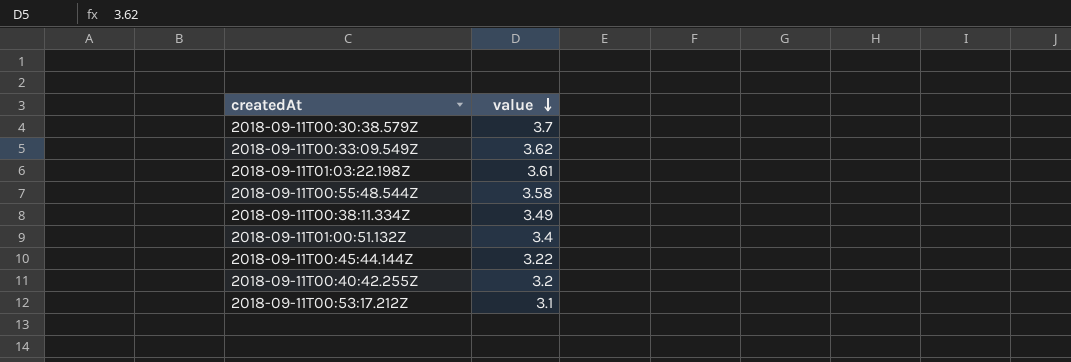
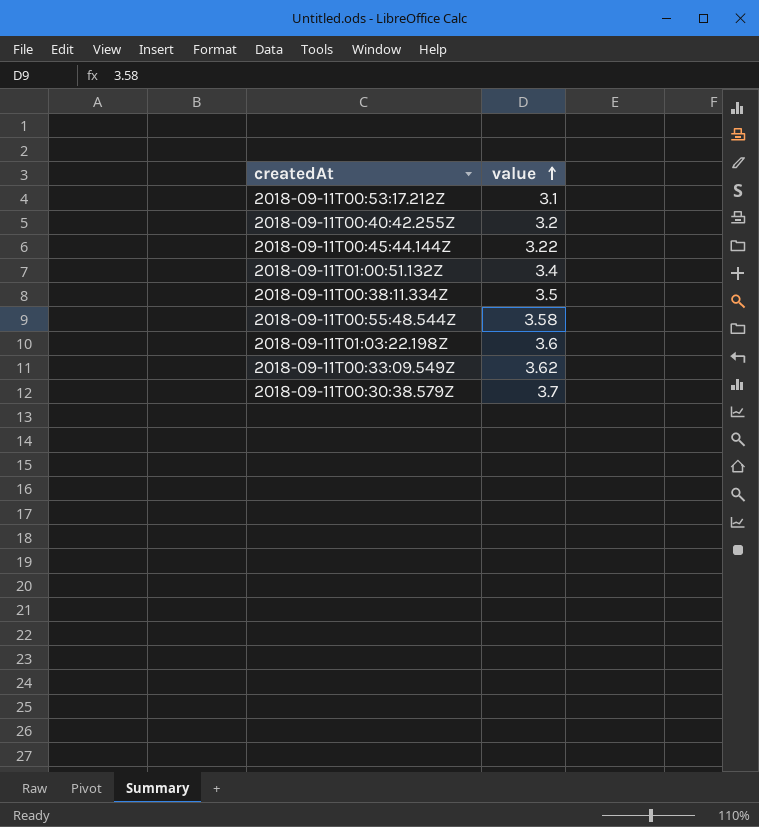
row order: value descending -> value ascending
2018-09-11T00:38:11.334Z | value: 3.49 -> 3.5
2018-09-11T01:03:22.198Z | value: 3.61 -> 3.6

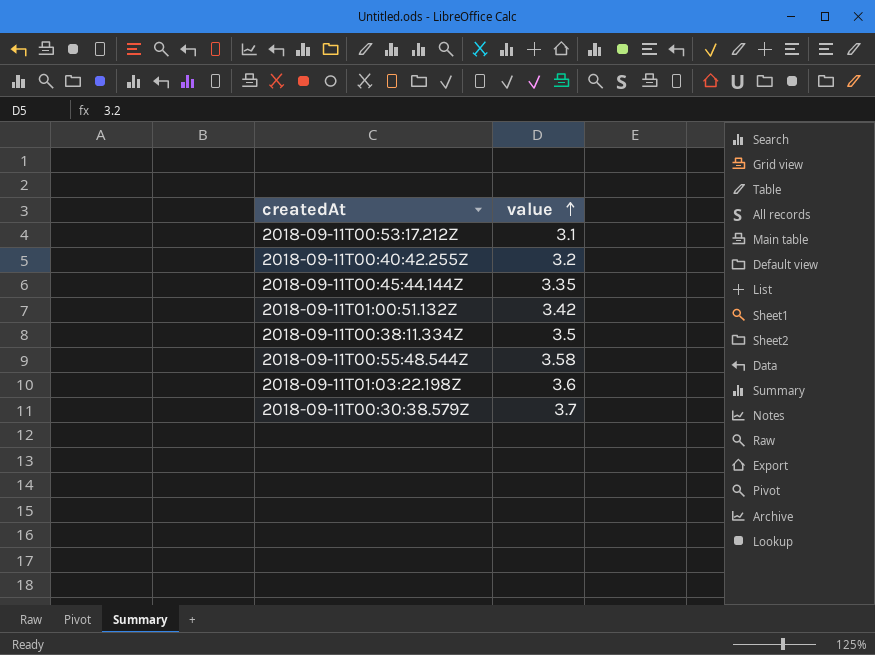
row 2018-09-11T00:33:09.549Z: 3.62 -> none
2018-09-11T00:45:44.144Z | value: 3.22 -> 3.35
2018-09-11T01:00:51.132Z | value: 3.4 -> 3.42

